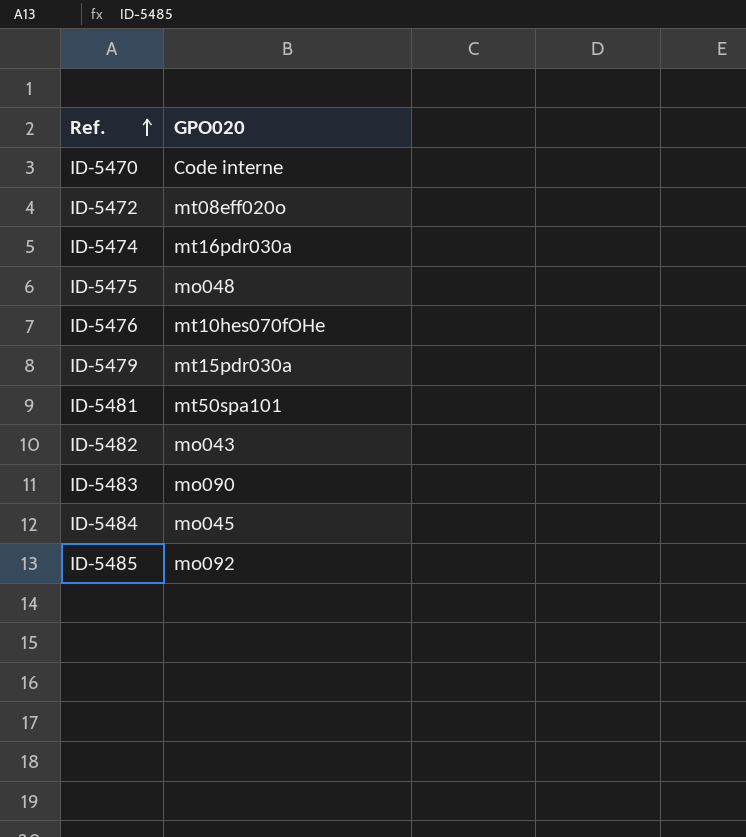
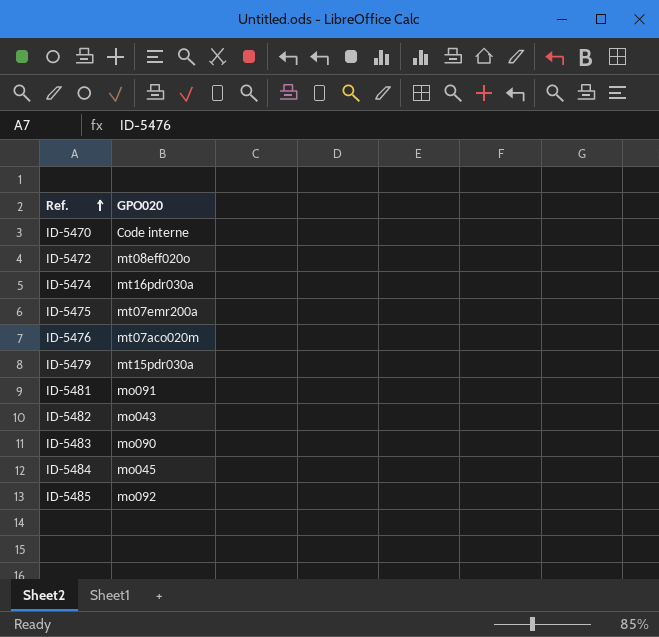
ID-5475 | GPO020: mo048 -> mt07emr200a
ID-5476 | GPO020: mt10hes070fOHe -> mt07aco020m
ID-5481 | GPO020: mt50spa101 -> mo091

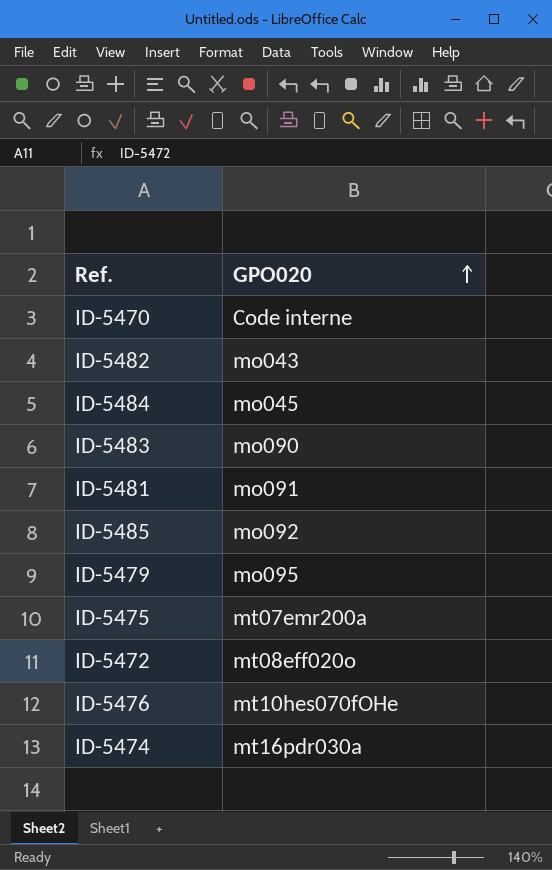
row order: Ref. ascending -> GPO020 ascending
ID-5479 | GPO020: mt15pdr030a -> mo095
ID-5476 | GPO020: mt07aco020m -> mt10hes070fOHe

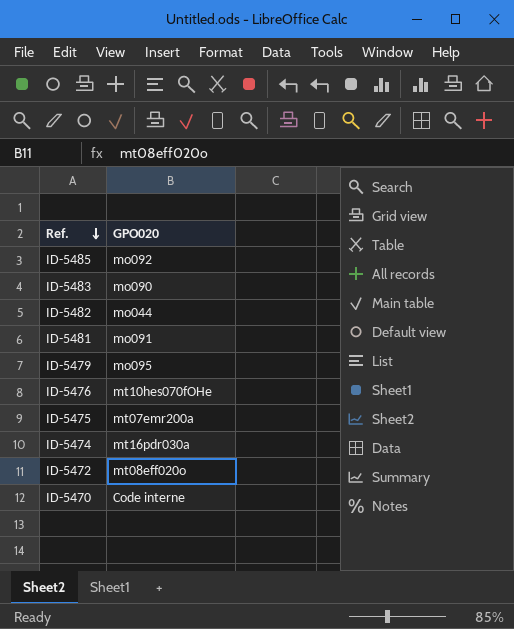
row order: GPO020 ascending -> Ref. descending
row ID-5484: mo045 -> none
ID-5482 | GPO020: mo043 -> mo044

